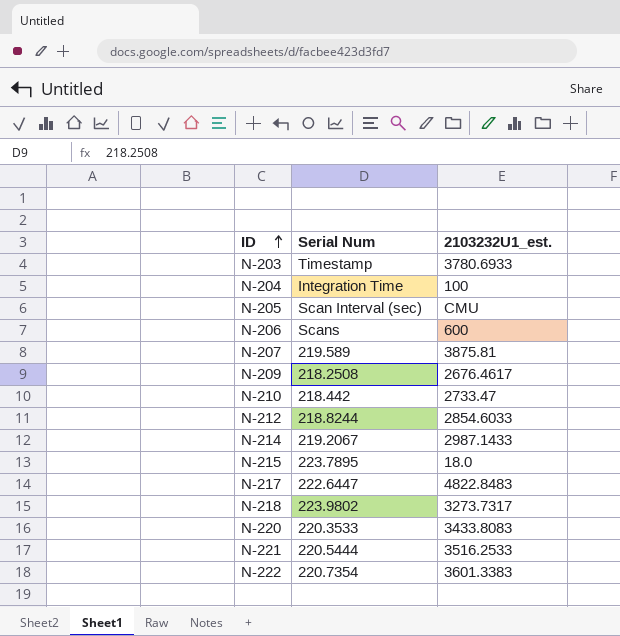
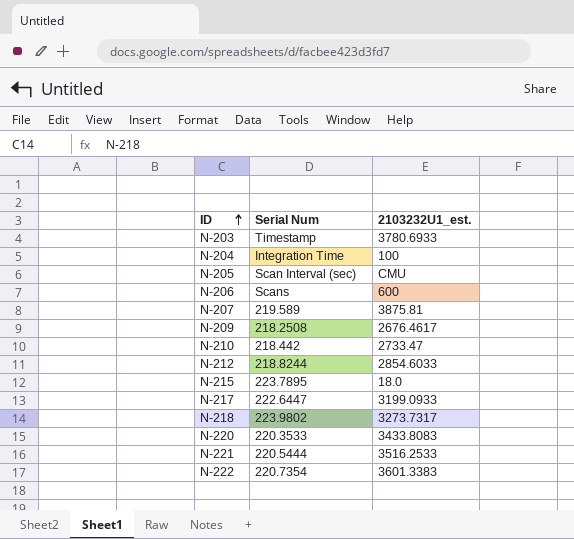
row N-214: 219.2067 | 2987.1433 -> none
N-217 | 2103232U1_est.: 4822.8483 -> 3199.0933

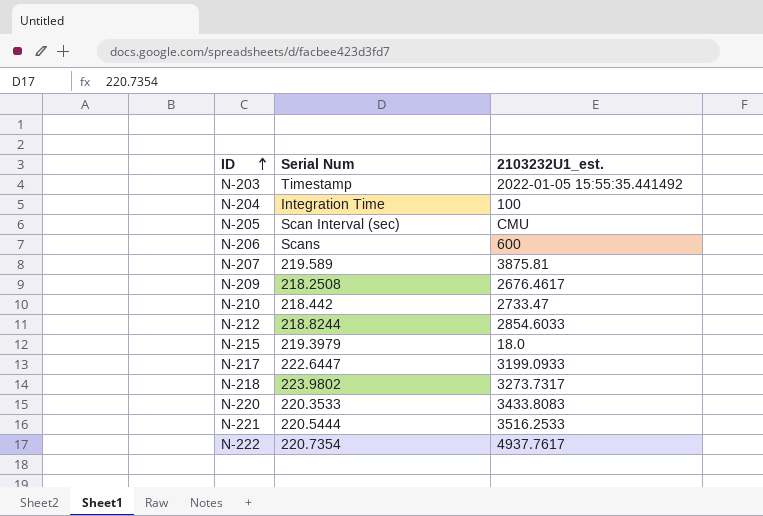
N-203 | 2103232U1_est.: 3780.6933 -> 2022-01-05 15:55:35.441492
N-215 | Serial Num: 223.7895 -> 219.3979
N-222 | 2103232U1_est.: 3601.3383 -> 4937.7617

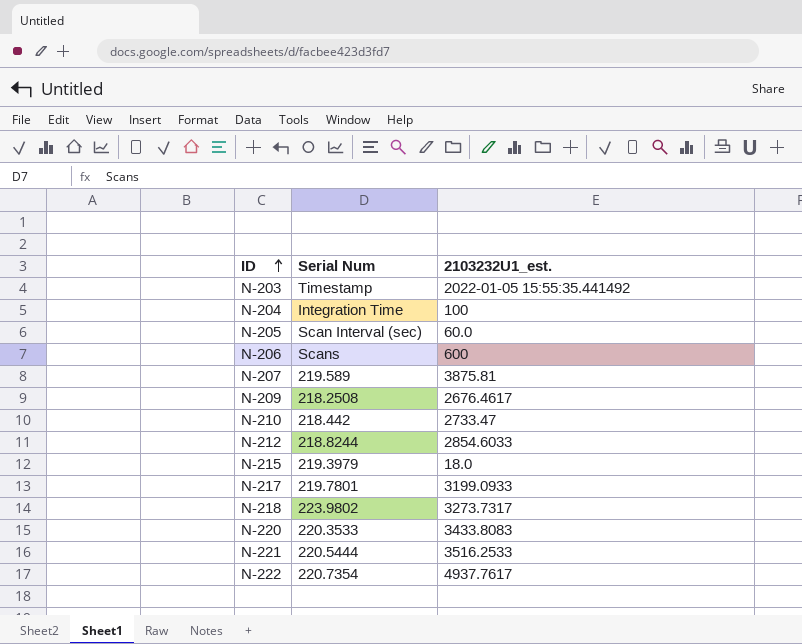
N-205 | 2103232U1_est.: CMU -> 60.0
N-217 | Serial Num: 222.6447 -> 219.7801

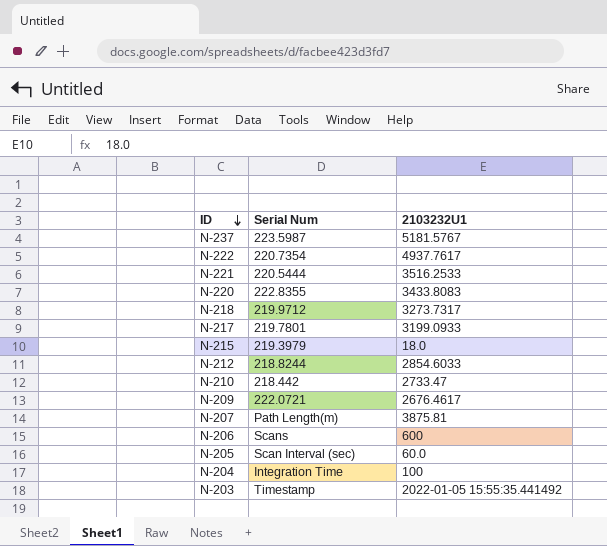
row order: ID ascending -> ID descending
column name: 2103232U1_est. -> 2103232U1
row N-237: none -> 223.5987 | 5181.5767
N-220 | Serial Num: 220.3533 -> 222.8355
N-218 | Serial Num: 223.9802 -> 219.9712
N-209 | Serial Num: 218.2508 -> 222.0721
N-207 | Serial Num: 219.589 -> Path Length(m)

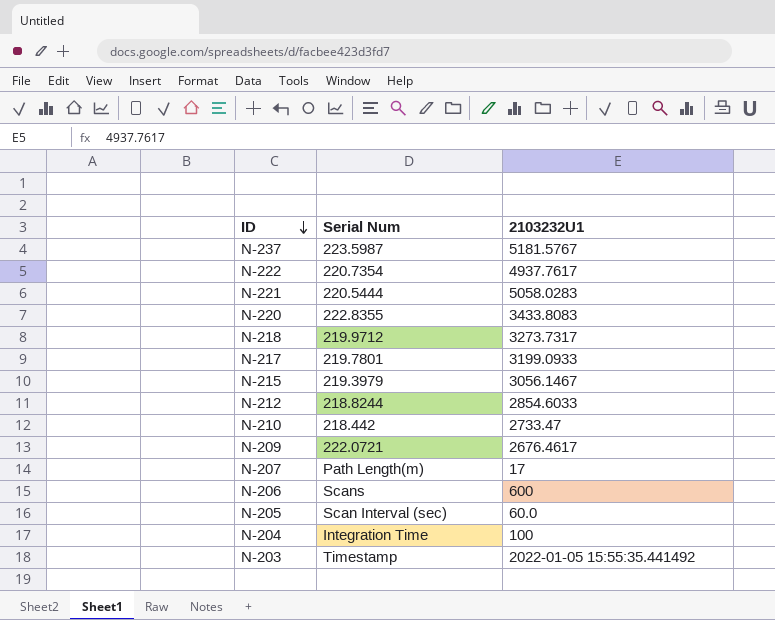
N-221 | 2103232U1: 3516.2533 -> 5058.0283
N-215 | 2103232U1: 18.0 -> 3056.1467
N-207 | 2103232U1: 3875.81 -> 17

